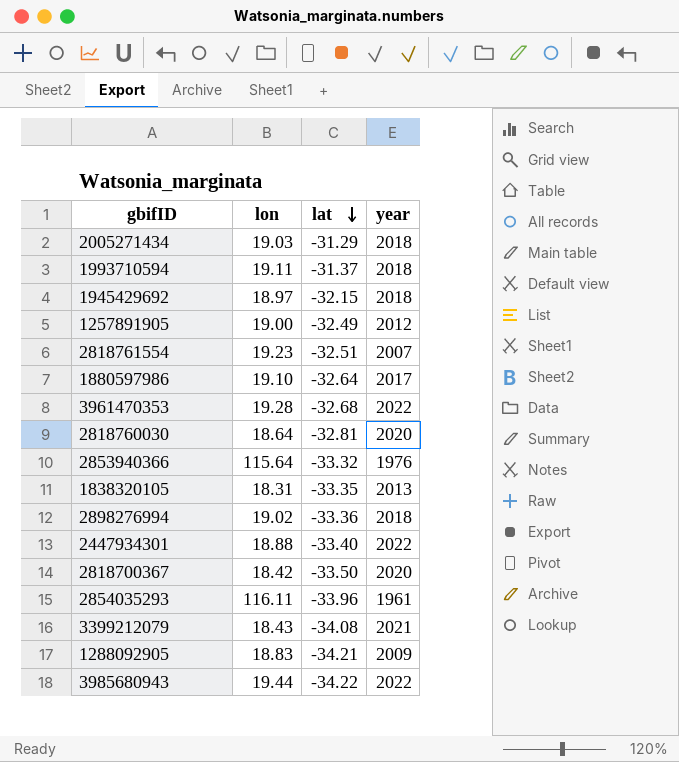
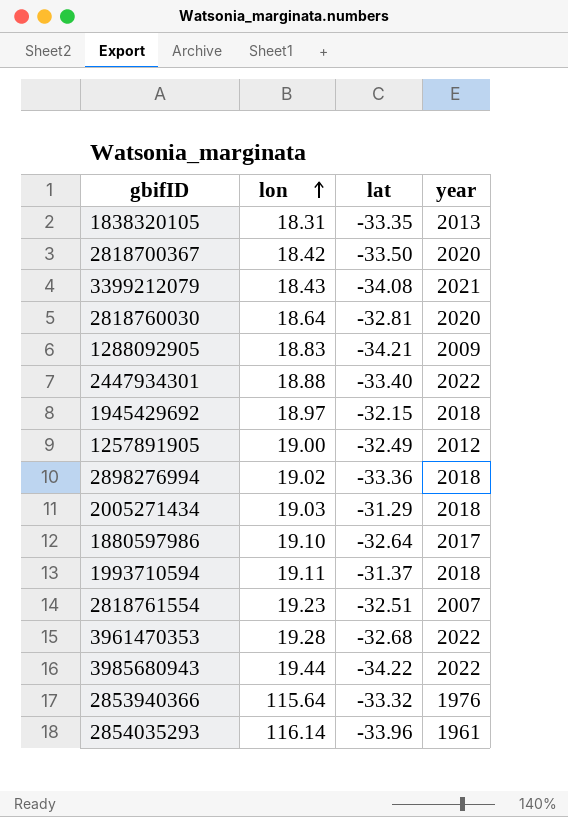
row order: lat descending -> lon ascending
2854035293 | lon: 116.11 -> 116.14

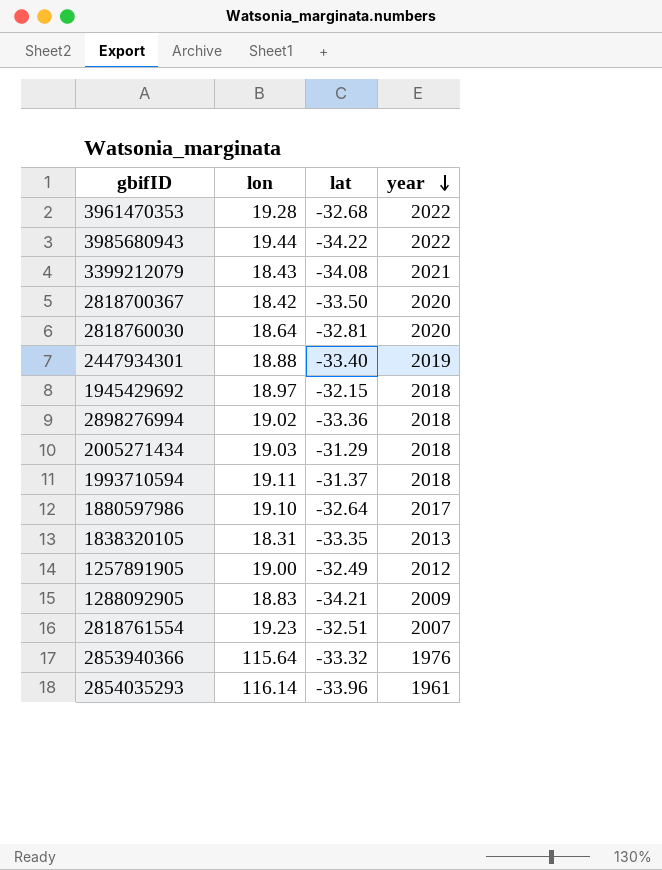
row order: lon ascending -> year descending
2447934301 | year: 2022 -> 2019

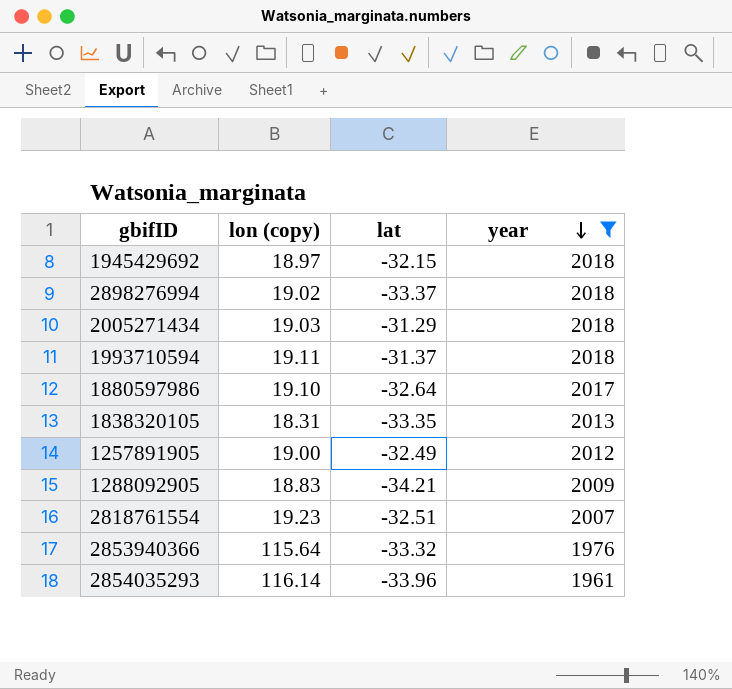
filter: none -> year <= 2018
column name: lon -> lon (copy)
2898276994 | lat: -33.36 -> -33.37

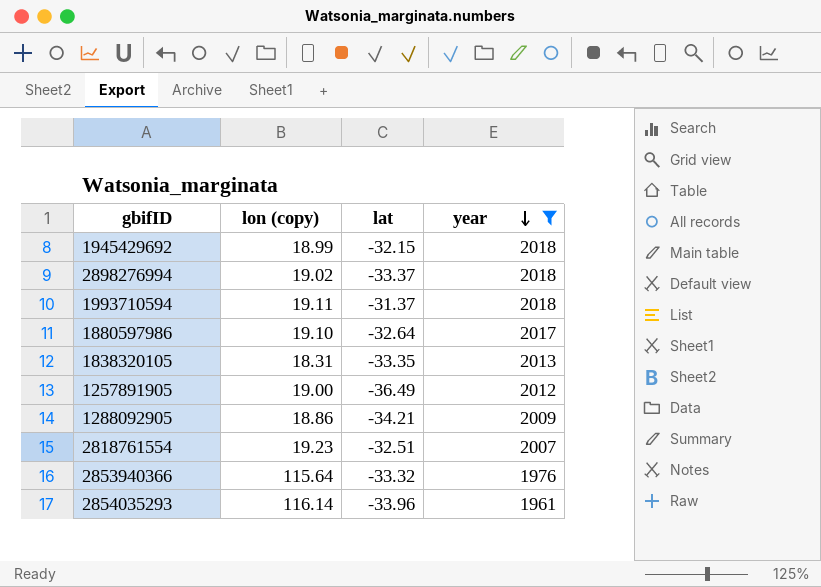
row 2005271434: 19.03 | -31.29 | 2018 -> none
1945429692 | lon (copy): 18.97 -> 18.99
1257891905 | lat: -32.49 -> -36.49
1288092905 | lon (copy): 18.83 -> 18.86

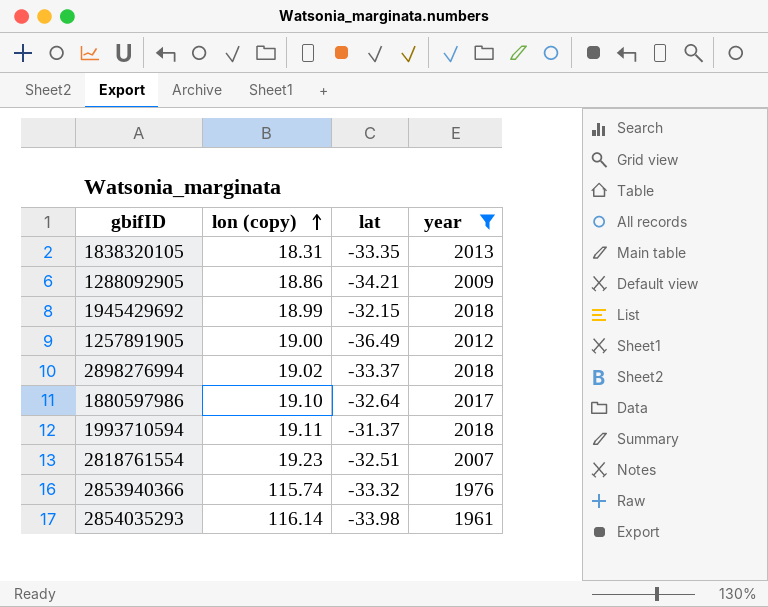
row order: year descending -> lon (copy) ascending
2853940366 | lon (copy): 115.64 -> 115.74
2854035293 | lat: -33.96 -> -33.98

